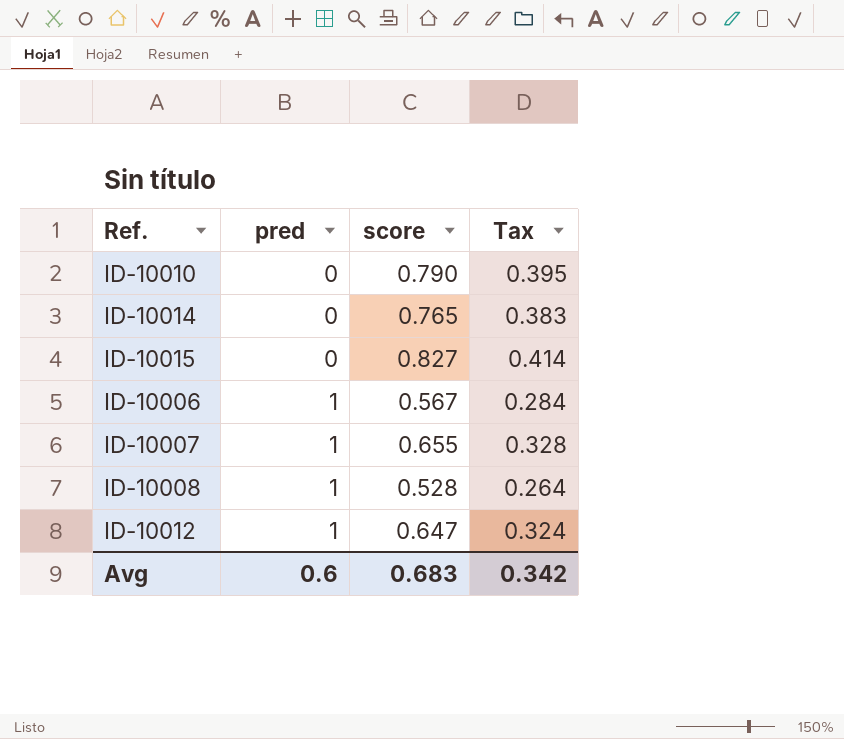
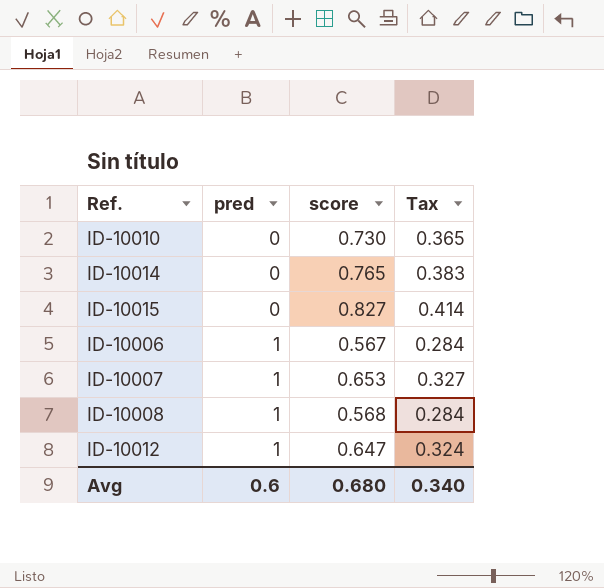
ID-10010 | score: 0.790 -> 0.730
ID-10010 | Tax: 0.395 -> 0.365
ID-10007 | score: 0.655 -> 0.653
ID-10007 | Tax: 0.328 -> 0.327
ID-10008 | score: 0.528 -> 0.568
ID-10008 | Tax: 0.264 -> 0.284
Avg | score: 0.683 -> 0.680
Avg | Tax: 0.342 -> 0.340

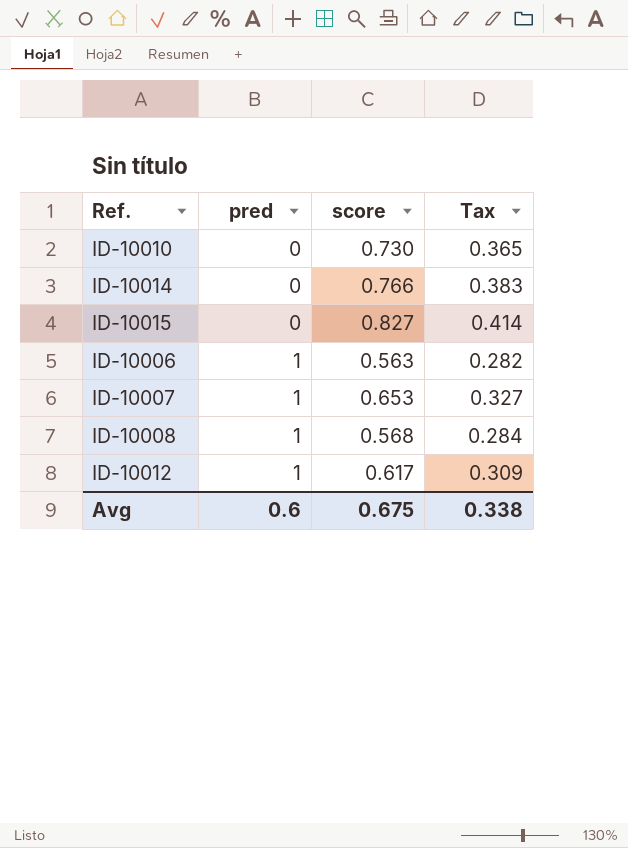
ID-10014 | score: 0.765 -> 0.766
ID-10006 | score: 0.567 -> 0.563
ID-10006 | Tax: 0.284 -> 0.282
ID-10012 | score: 0.647 -> 0.617
ID-10012 | Tax: 0.324 -> 0.309
Avg | score: 0.680 -> 0.675
Avg | Tax: 0.340 -> 0.338

